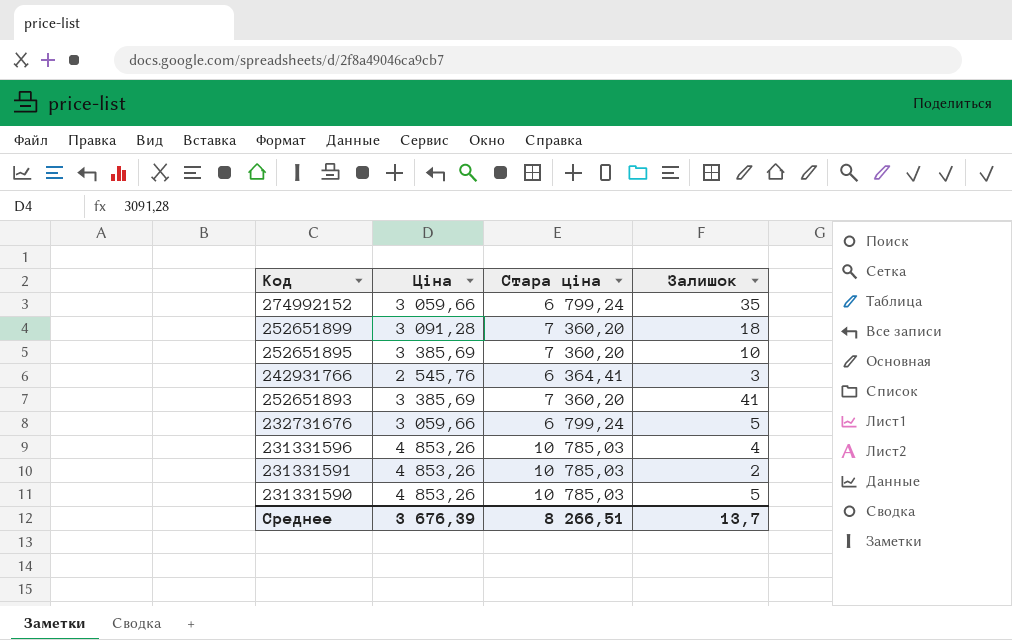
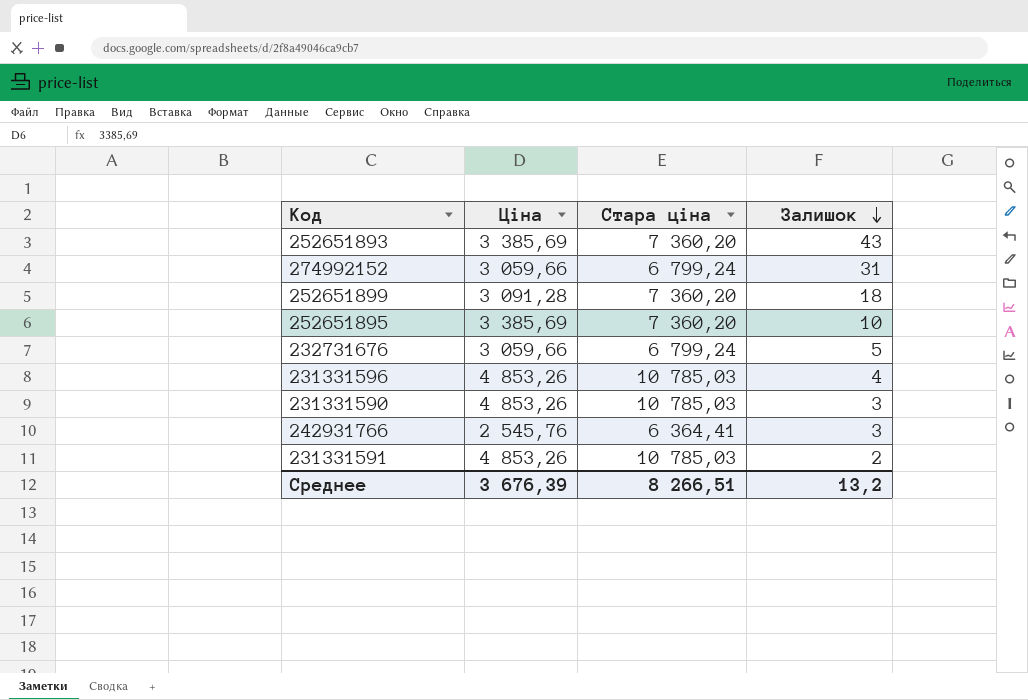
row order: none -> Залишок descending
252651893 | Залишок: 41 -> 43
274992152 | Залишок: 35 -> 31
231331590 | Залишок: 5 -> 3
Среднее | Залишок: 13,7 -> 13,2

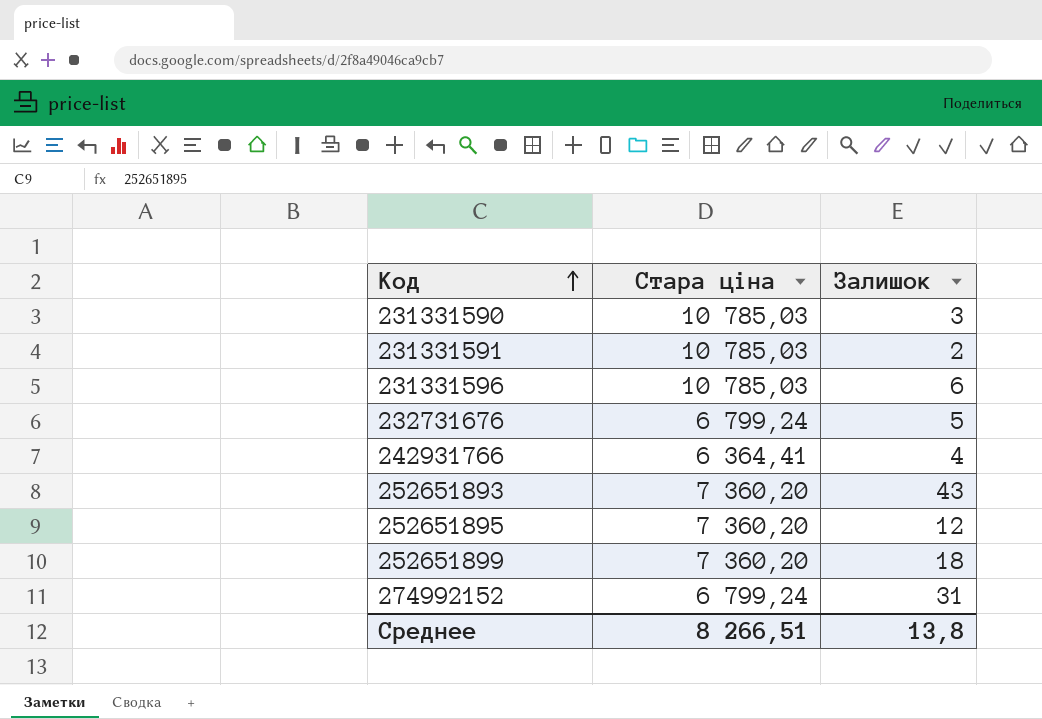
row order: Залишок descending -> Код ascending
column Ціна | position: 2 -> none
231331596 | Залишок: 4 -> 6
242931766 | Залишок: 3 -> 4
252651895 | Залишок: 10 -> 12
Среднее | Залишок: 13,2 -> 13,8

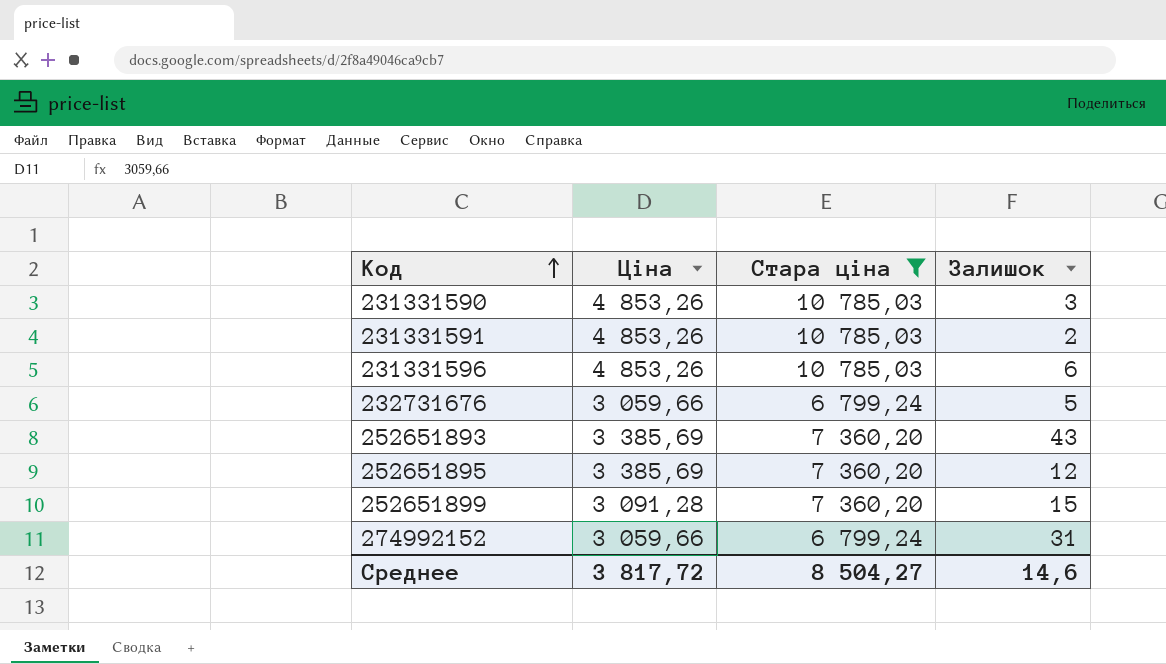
filter: none -> Стара ціна != 6 364,41
column Ціна | position: none -> 2
252651899 | Залишок: 18 -> 15
Среднее | Стара ціна: 8 266,51 -> 8 504,27
Среднее | Залишок: 13,8 -> 14,6

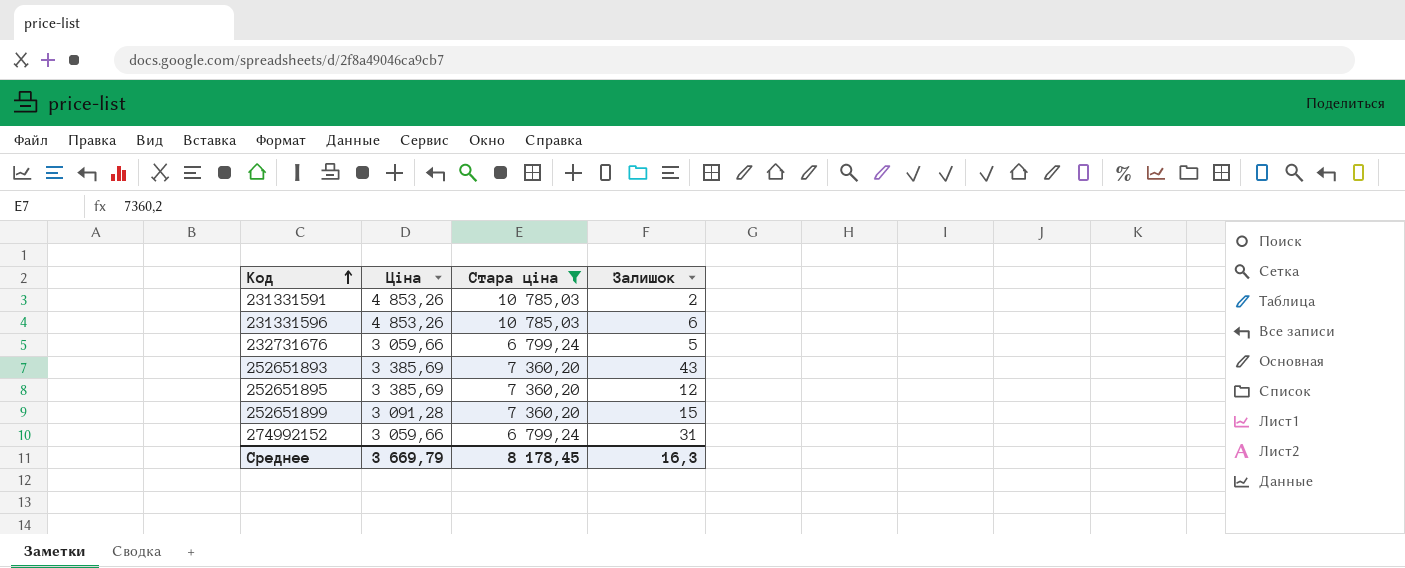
row 231331590: 4 853,26 | 10 785,03 | 3 -> none
Среднее | Ціна: 3 817,72 -> 3 669,79
Среднее | Стара ціна: 8 504,27 -> 8 178,45
Среднее | Залишок: 14,6 -> 16,3

